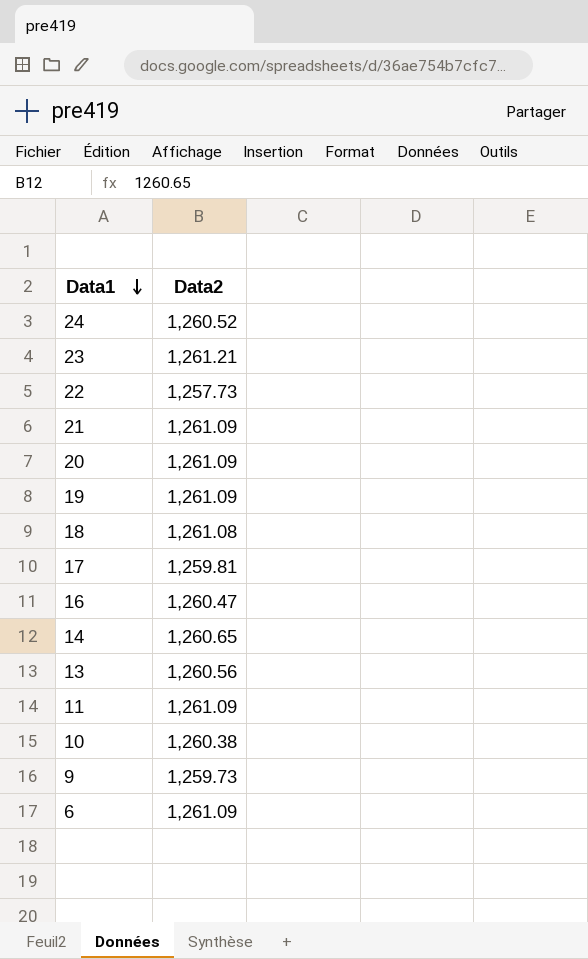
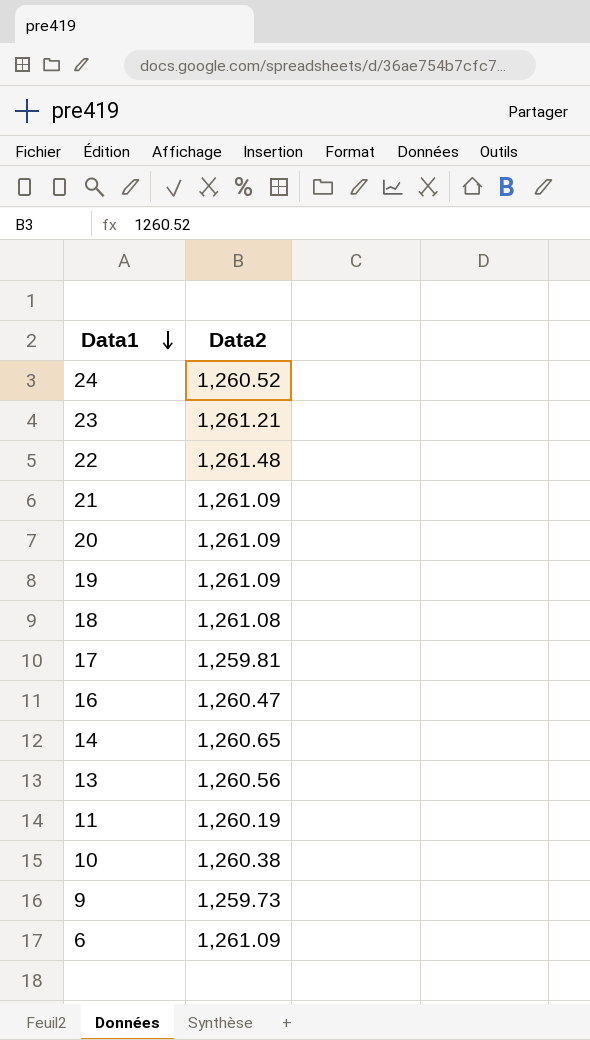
22 | Data2: 1,257.73 -> 1,261.48
11 | Data2: 1,261.09 -> 1,260.19

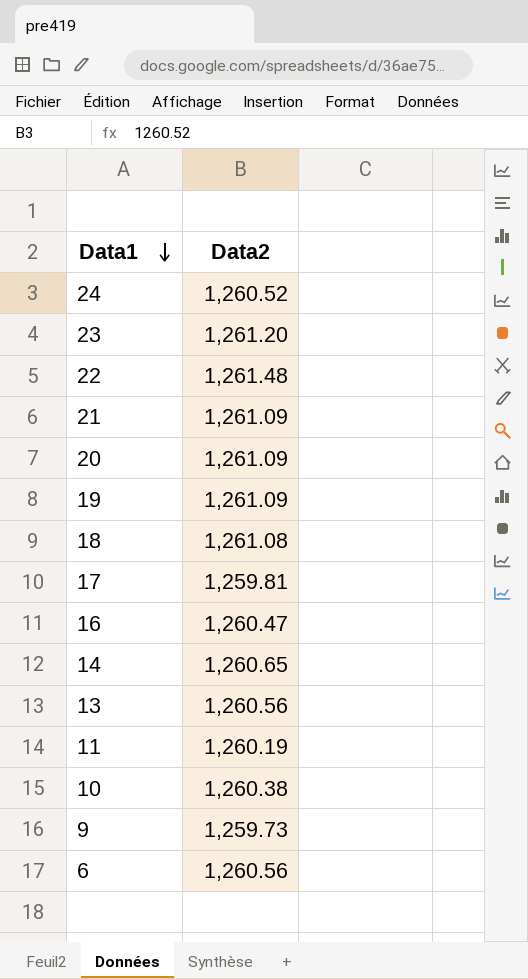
23 | Data2: 1,261.21 -> 1,261.20
6 | Data2: 1,261.09 -> 1,260.56

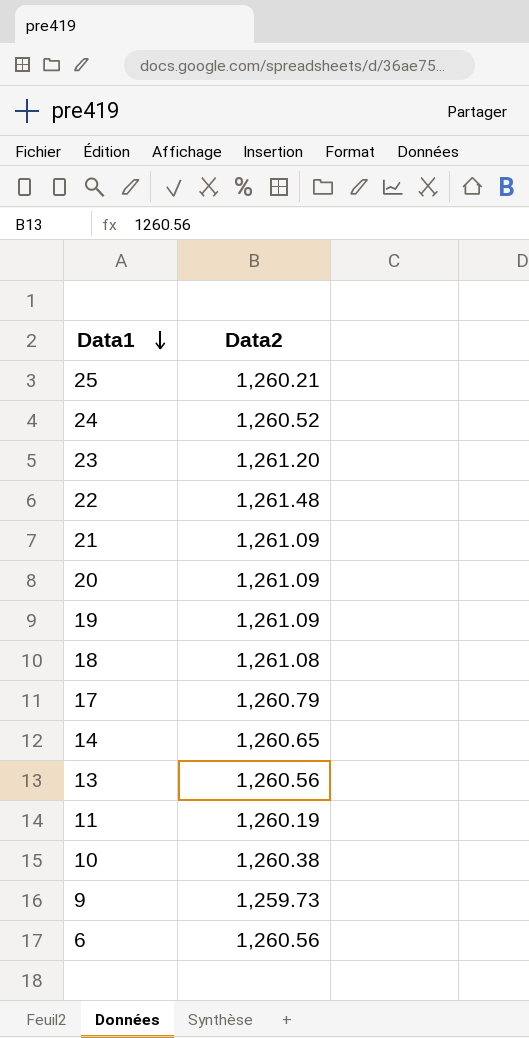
row 16: 1,260.47 -> none
row 25: none -> 1,260.21
17 | Data2: 1,259.81 -> 1,260.79

